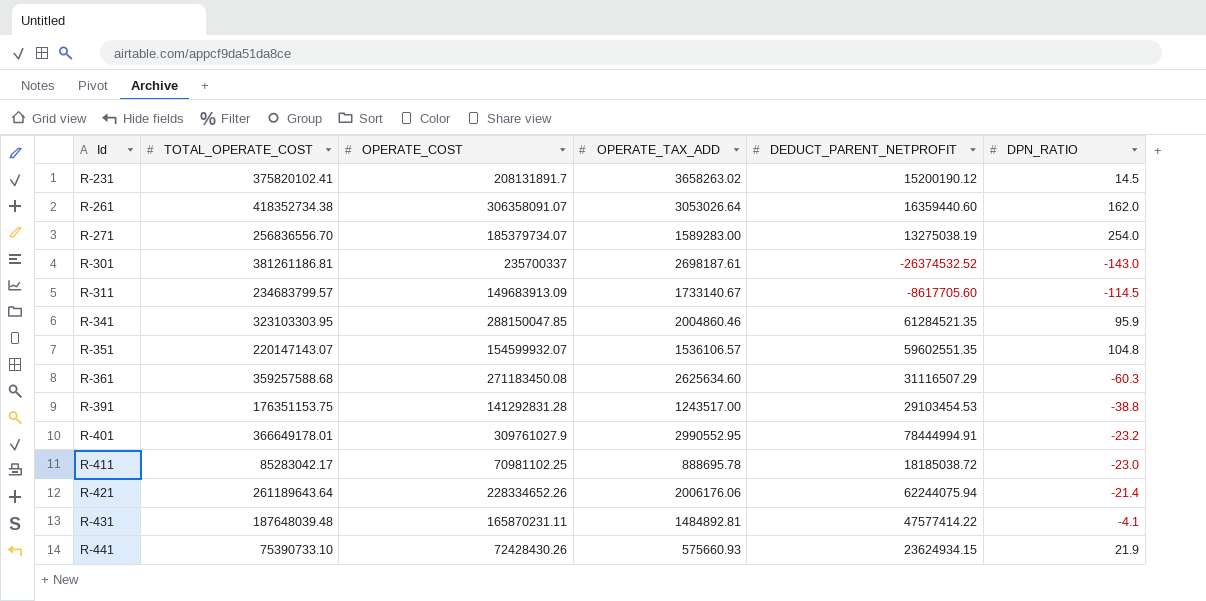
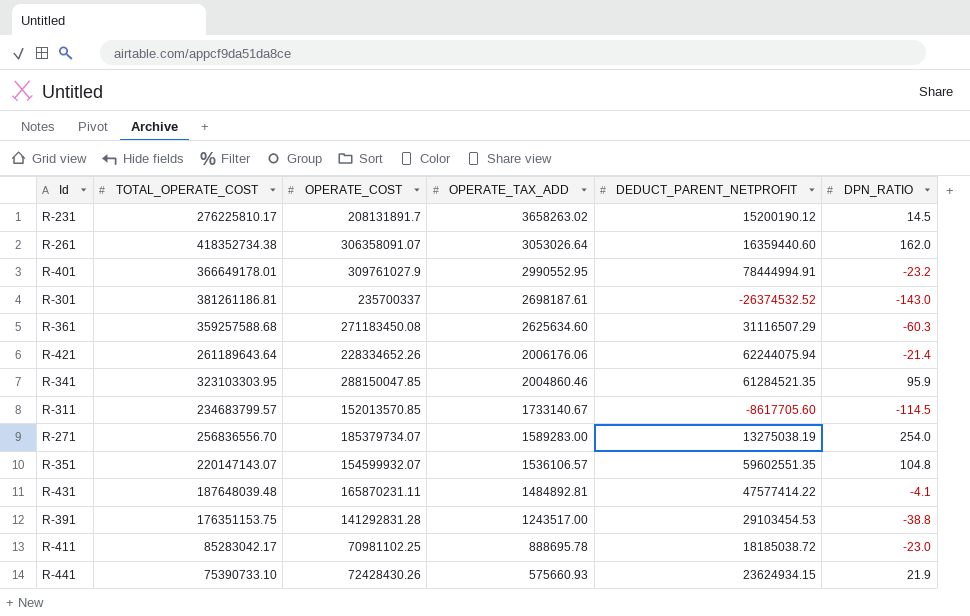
row order: Id ascending -> OPERATE_TAX_ADD descending
R-231 | TOTAL_OPERATE_COST: 375820102.41 -> 276225810.17
R-311 | OPERATE_COST: 149683913.09 -> 152013570.85

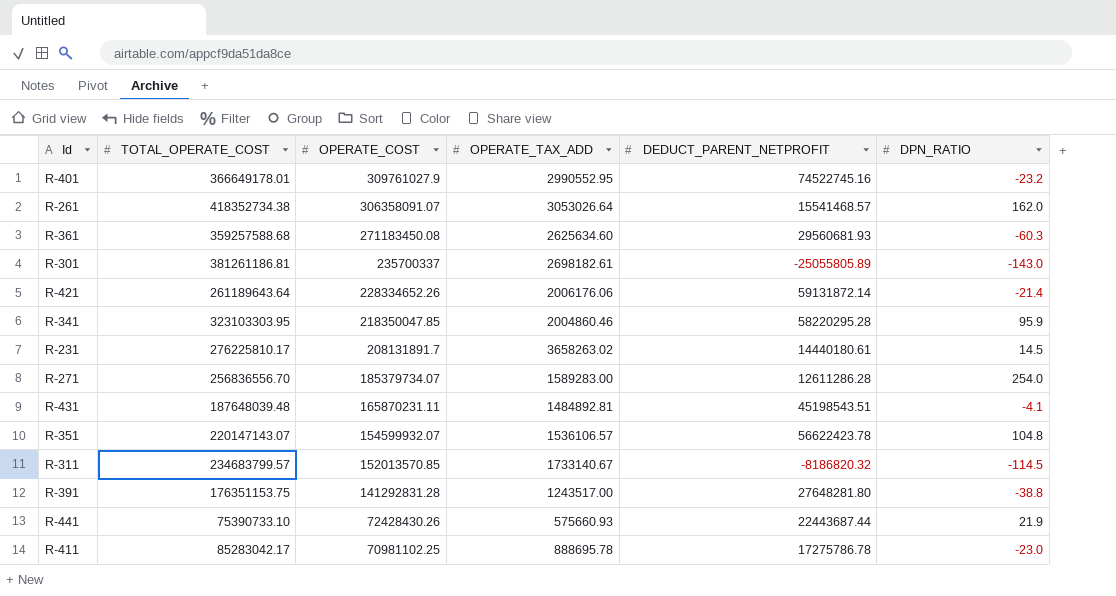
row order: OPERATE_TAX_ADD descending -> OPERATE_COST descending
R-401 | DEDUCT_PARENT_NETPROFIT: 78444994.91 -> 74522745.16
R-261 | DEDUCT_PARENT_NETPROFIT: 16359440.60 -> 15541468.57
R-361 | DEDUCT_PARENT_NETPROFIT: 31116507.29 -> 29560681.93
R-301 | OPERATE_TAX_ADD: 2698187.61 -> 2698182.61
R-301 | DEDUCT_PARENT_NETPROFIT: -26374532.52 -> -25055805.89
R-421 | DEDUCT_PARENT_NETPROFIT: 62244075.94 -> 59131872.14
R-341 | OPERATE_COST: 288150047.85 -> 218350047.85
R-341 | DEDUCT_PARENT_NETPROFIT: 61284521.35 -> 58220295.28
R-231 | DEDUCT_PARENT_NETPROFIT: 15200190.12 -> 14440180.61
R-271 | DEDUCT_PARENT_NETPROFIT: 13275038.19 -> 12611286.28
R-431 | DEDUCT_PARENT_NETPROFIT: 47577414.22 -> 45198543.51
R-351 | DEDUCT_PARENT_NETPROFIT: 59602551.35 -> 56622423.78
R-311 | DEDUCT_PARENT_NETPROFIT: -8617705.60 -> -8186820.32
R-391 | DEDUCT_PARENT_NETPROFIT: 29103454.53 -> 27648281.80
R-441 | DEDUCT_PARENT_NETPROFIT: 23624934.15 -> 22443687.44
R-411 | DEDUCT_PARENT_NETPROFIT: 18185038.72 -> 17275786.78

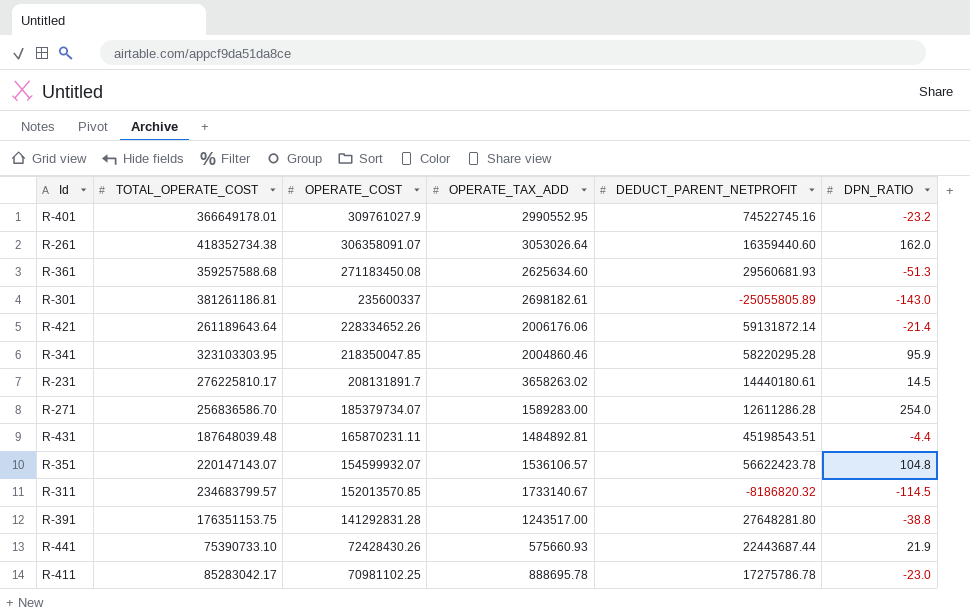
R-261 | DEDUCT_PARENT_NETPROFIT: 15541468.57 -> 16359440.60
R-361 | DPN_RATIO: -60.3 -> -51.3
R-301 | OPERATE_COST: 235700337 -> 235600337
R-271 | TOTAL_OPERATE_COST: 256836556.70 -> 256836586.70
R-431 | DPN_RATIO: -4.1 -> -4.4

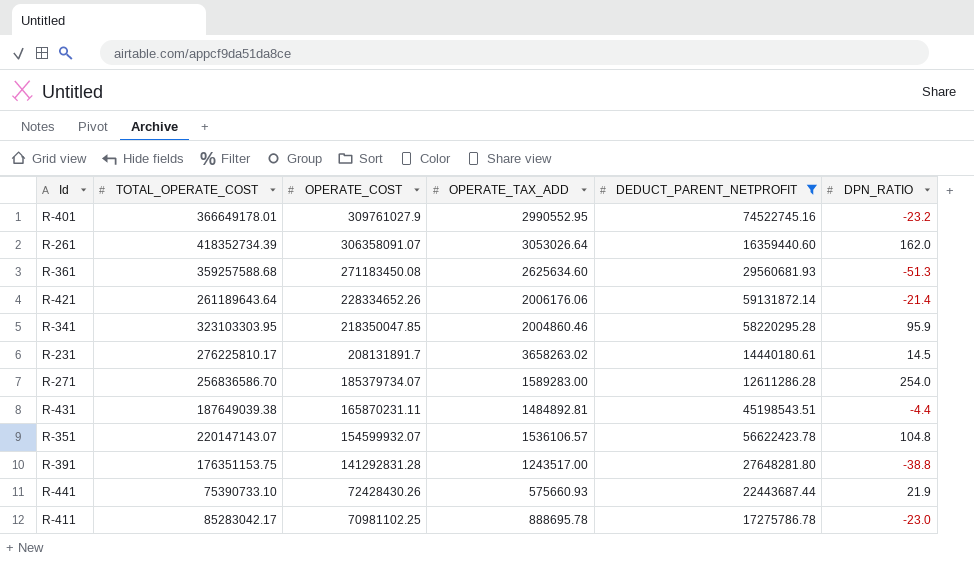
filter: none -> DEDUCT_PARENT_NETPROFIT >= 12611286.28
R-261 | TOTAL_OPERATE_COST: 418352734.38 -> 418352734.39
R-431 | TOTAL_OPERATE_COST: 187648039.48 -> 187649039.38

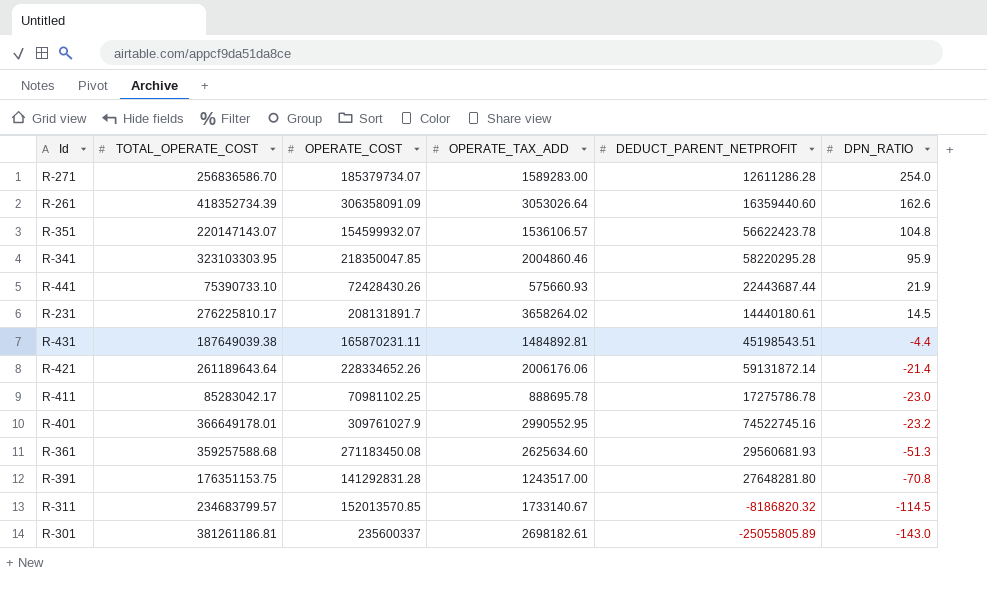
filter: DEDUCT_PARENT_NETPROFIT >= 12611286.28 -> none
row order: OPERATE_COST descending -> DPN_RATIO descending
R-261 | OPERATE_COST: 306358091.07 -> 306358091.09
R-261 | DPN_RATIO: 162.0 -> 162.6
R-231 | OPERATE_TAX_ADD: 3658263.02 -> 3658264.02
R-391 | DPN_RATIO: -38.8 -> -70.8

